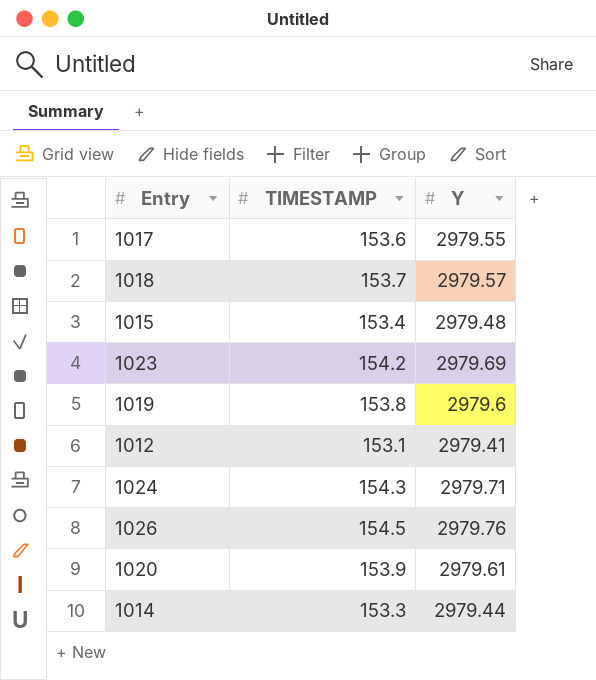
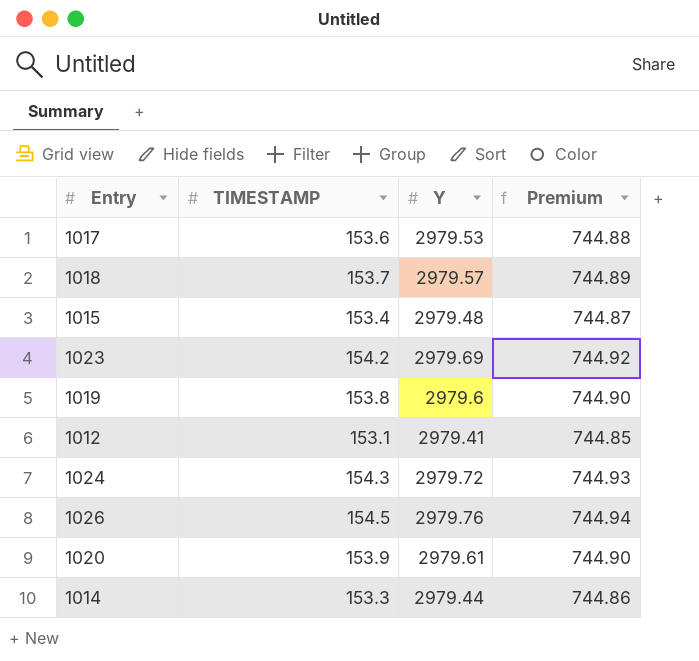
column Premium | formula: none -> [Y] * 0.25
1017 | Y: 2979.55 -> 2979.53
1024 | Y: 2979.71 -> 2979.72

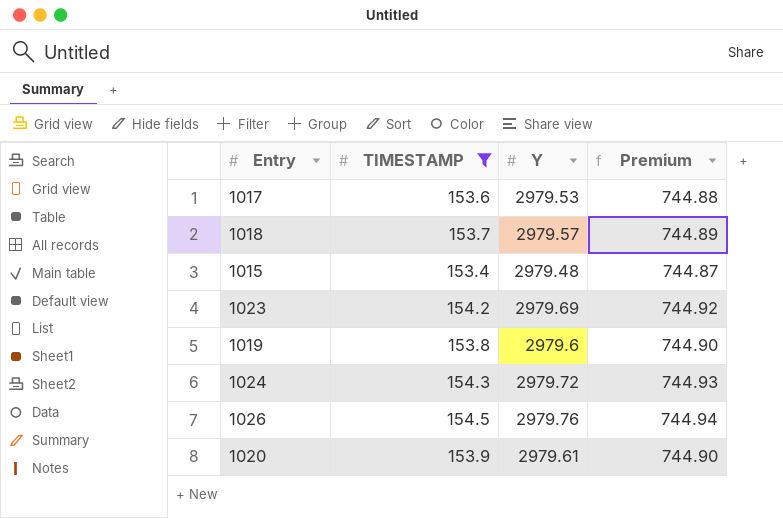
filter: none -> TIMESTAMP >= 153.4

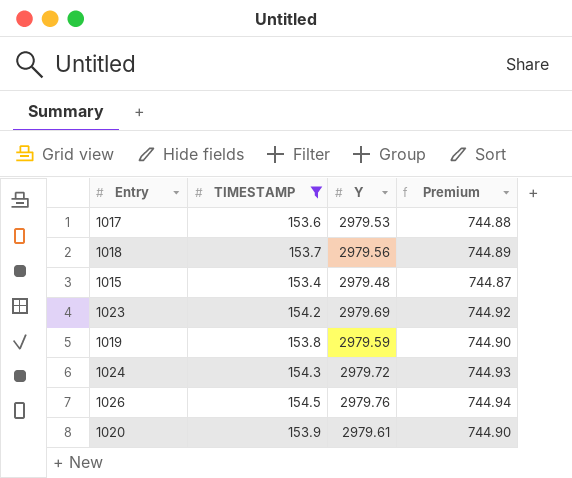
1018 | Y: 2979.57 -> 2979.56
1019 | Y: 2979.6 -> 2979.59

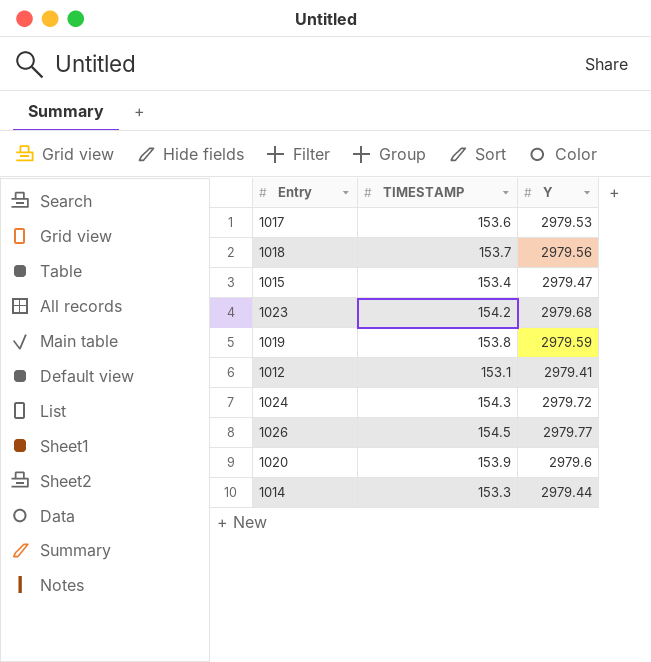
filter: TIMESTAMP >= 153.4 -> none
column Premium | formula: [Y] * 0.25 -> none
1015 | Y: 2979.48 -> 2979.47
1023 | Y: 2979.69 -> 2979.68
1026 | Y: 2979.76 -> 2979.77
1020 | Y: 2979.61 -> 2979.6

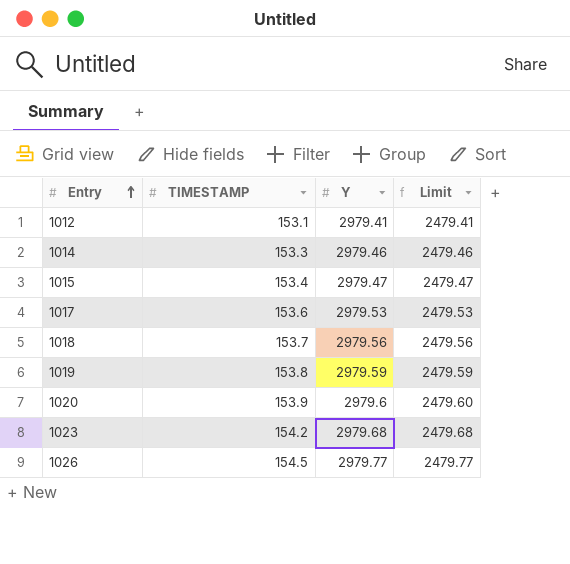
row order: none -> Entry ascending
column Limit | formula: none -> [Y] - 500
row 1024: 154.3 | 2979.72 -> none
1014 | Y: 2979.44 -> 2979.46

